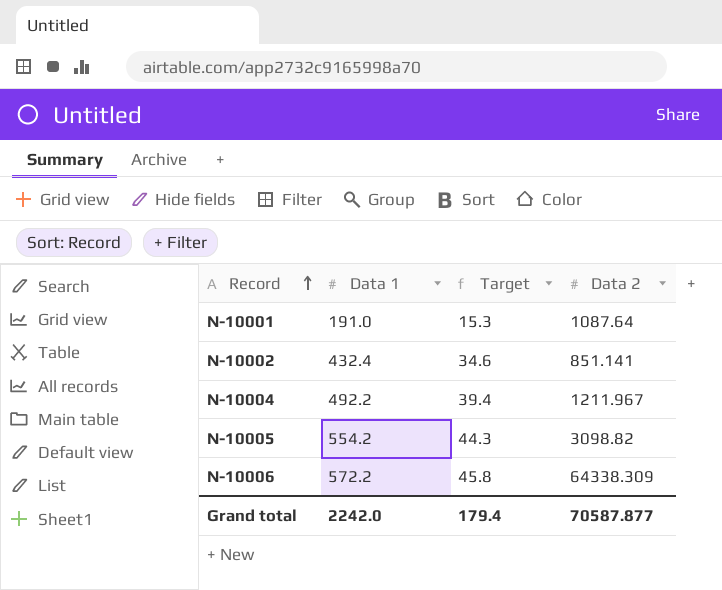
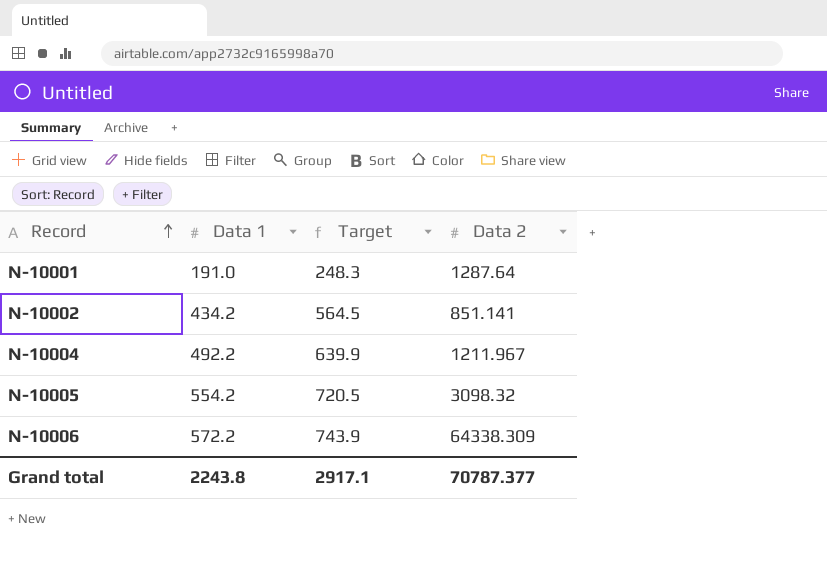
column Target | formula: [Data 1] * 0.08 -> [Data 1] * 1.3
N-10001 | Data 2: 1087.64 -> 1287.64
N-10002 | Data 1: 432.4 -> 434.2
N-10005 | Data 2: 3098.82 -> 3098.32
Grand total | Data 1: 2242.0 -> 2243.8
Grand total | Target: 179.4 -> 2917.1
Grand total | Data 2: 70587.877 -> 70787.377

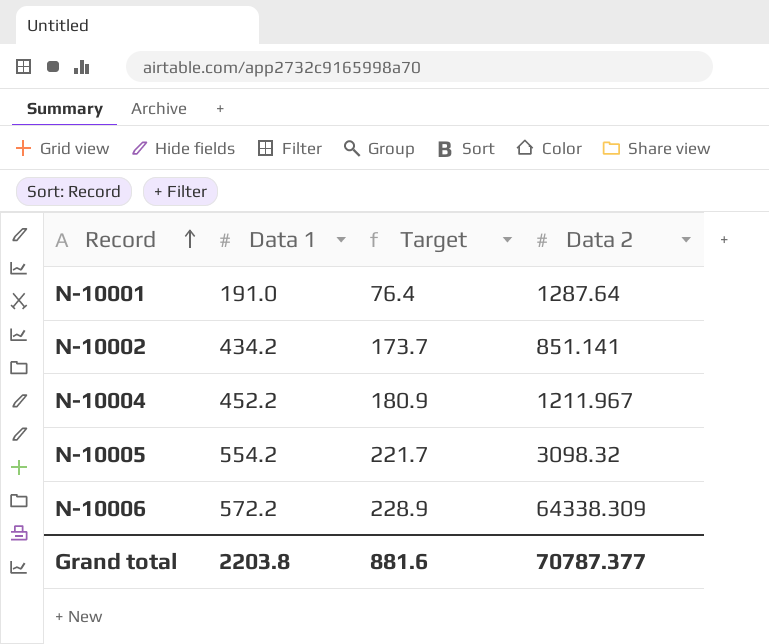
column Target | formula: [Data 1] * 1.3 -> [Data 1] * 0.4
N-10004 | Data 1: 492.2 -> 452.2
Grand total | Data 1: 2243.8 -> 2203.8
Grand total | Target: 2917.1 -> 881.6

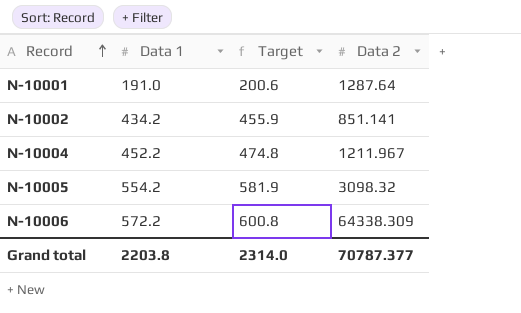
column Target | formula: [Data 1] * 0.4 -> [Data 1] * 1.05
Grand total | Target: 881.6 -> 2314.0

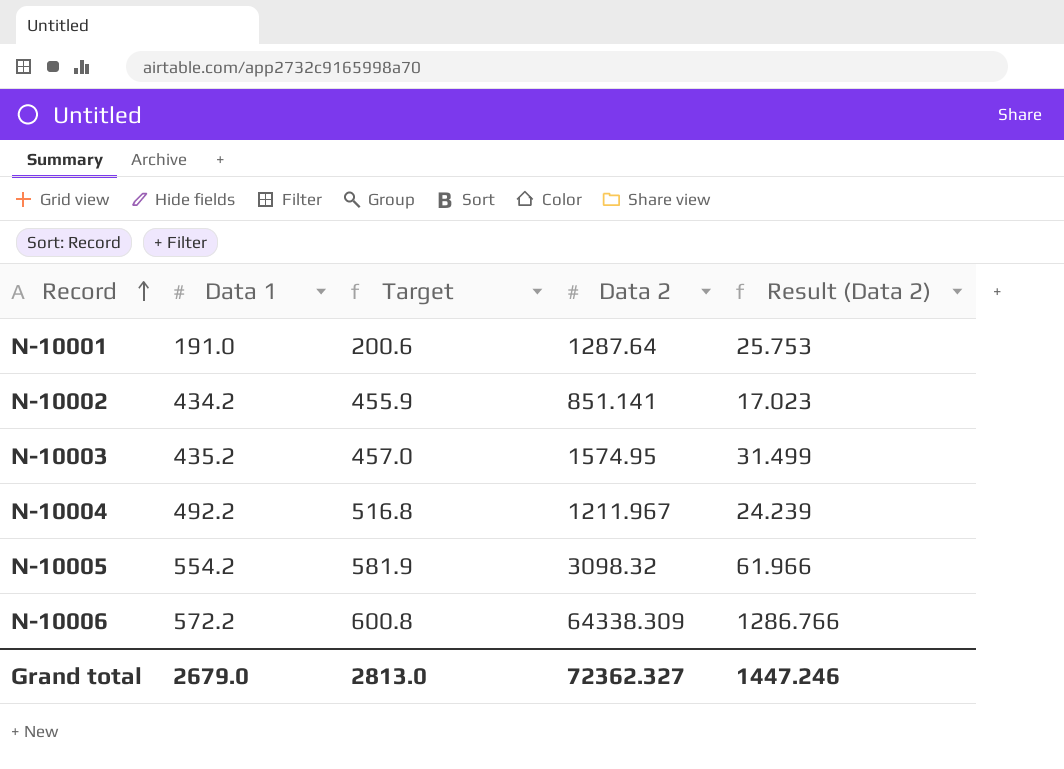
column Result (Data 2) | formula: none -> [Data 2] * 0.02
row N-10003: none -> 435.2 | 457.0 | 1574.95 | 31.499
N-10004 | Data 1: 452.2 -> 492.2
N-10004 | Target: 474.8 -> 516.8
Grand total | Data 1: 2203.8 -> 2679.0
Grand total | Target: 2314.0 -> 2813.0
Grand total | Data 2: 70787.377 -> 72362.327

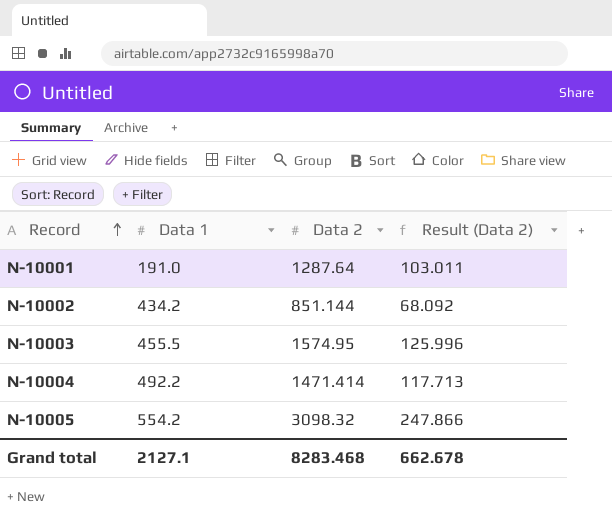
column Target | formula: [Data 1] * 1.05 -> none
column Result (Data 2) | formula: [Data 2] * 0.02 -> [Data 2] * 0.08
row N-10006: 572.2 | 600.8 | 64338.309 | 1286.766 -> none
N-10002 | Data 2: 851.141 -> 851.144
N-10003 | Data 1: 435.2 -> 455.5
N-10004 | Data 2: 1211.967 -> 1471.414
Grand total | Data 1: 2679.0 -> 2127.1
Grand total | Data 2: 72362.327 -> 8283.468
Grand total | Result (Data 2): 1447.246 -> 662.678

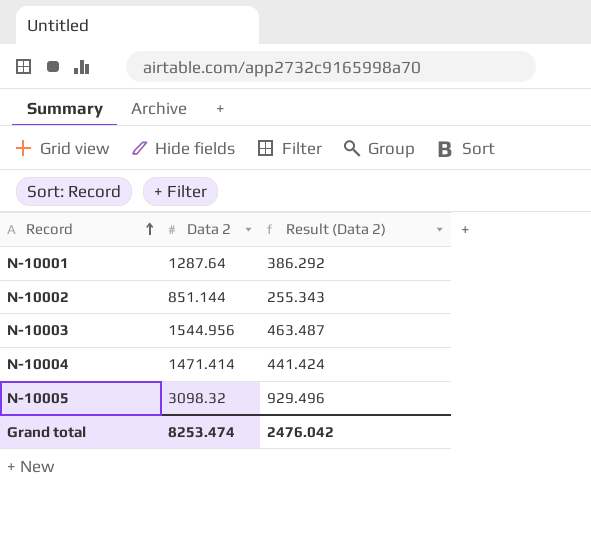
column Data 1 | position: 2 -> none
column Result (Data 2) | formula: [Data 2] * 0.08 -> [Data 2] * 0.3
N-10003 | Data 2: 1574.95 -> 1544.956
Grand total | Data 2: 8283.468 -> 8253.474
Grand total | Result (Data 2): 662.678 -> 2476.042

